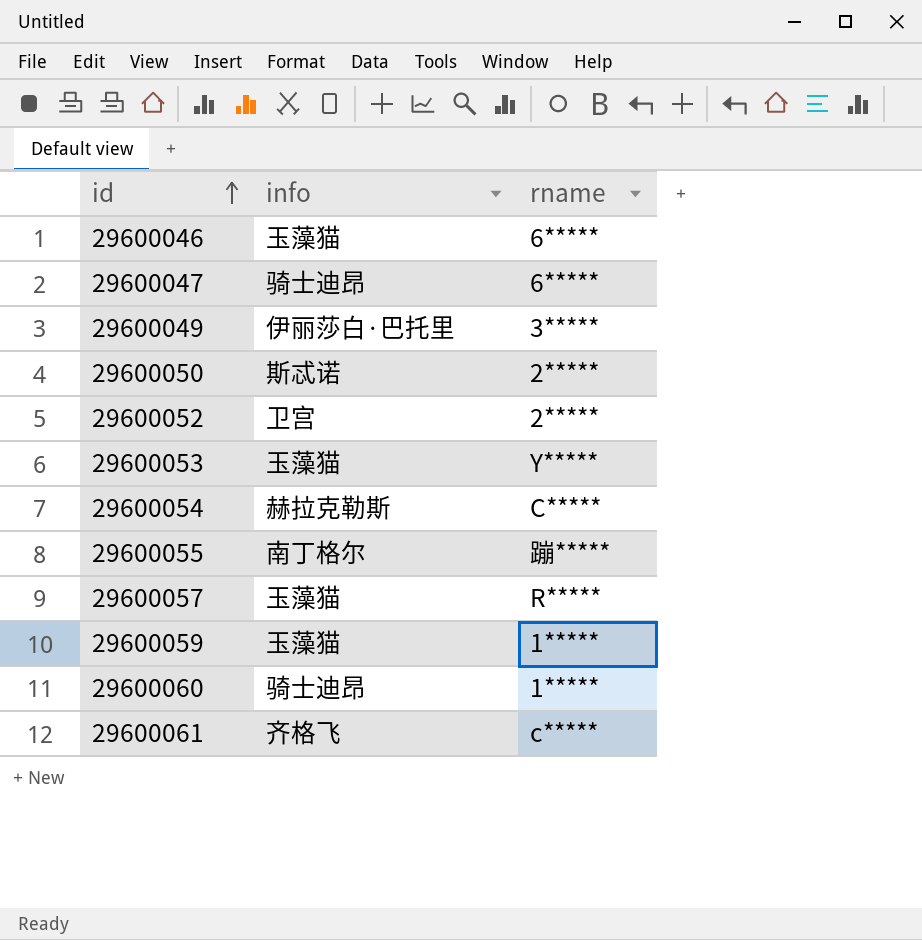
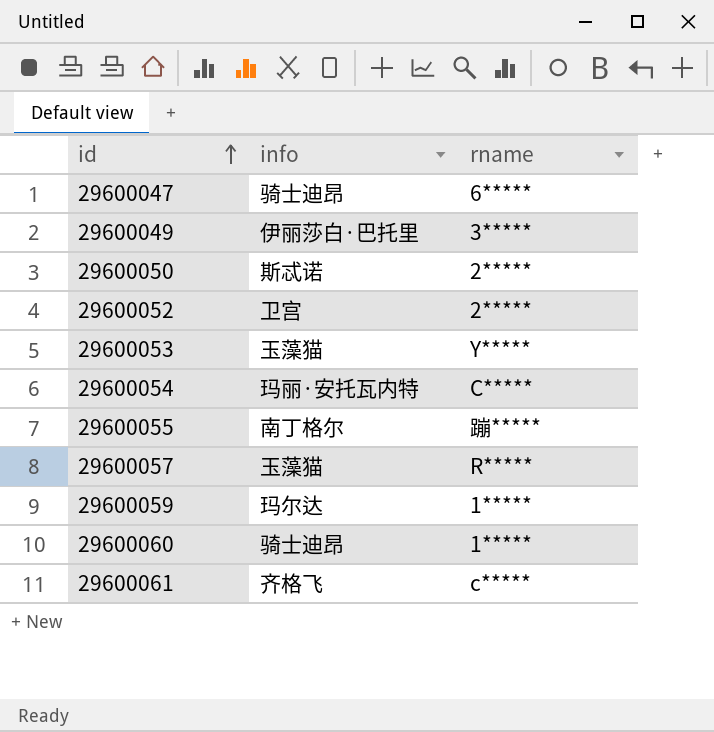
row 29600046: 玉藻猫 | 6***** -> none
29600054 | info: 赫拉克勒斯 -> 玛丽·安托瓦内特
29600059 | info: 玉藻猫 -> 玛尔达

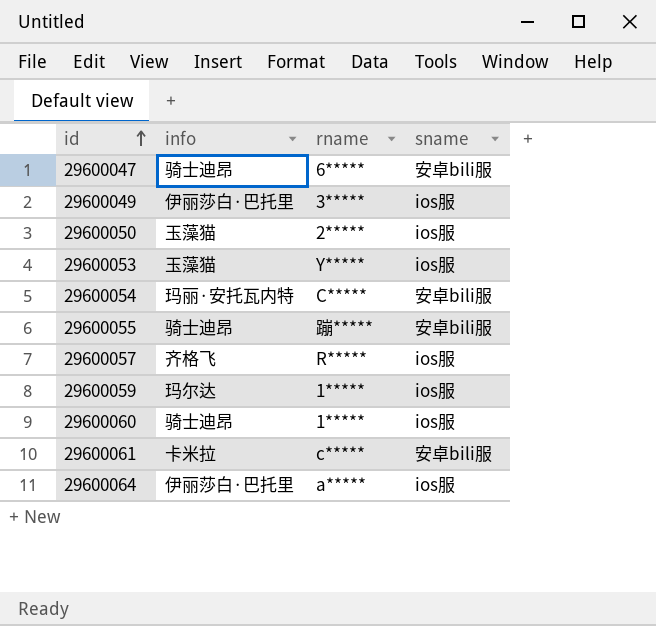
column sname | position: none -> 4
row 29600052: 卫宫 | 2***** -> none
29600050 | info: 斯忒诺 -> 玉藻猫
29600055 | info: 南丁格尔 -> 骑士迪昂
29600057 | info: 玉藻猫 -> 齐格飞
29600061 | info: 齐格飞 -> 卡米拉
row 29600064: none -> 伊丽莎白·巴托里 | a***** | ios服

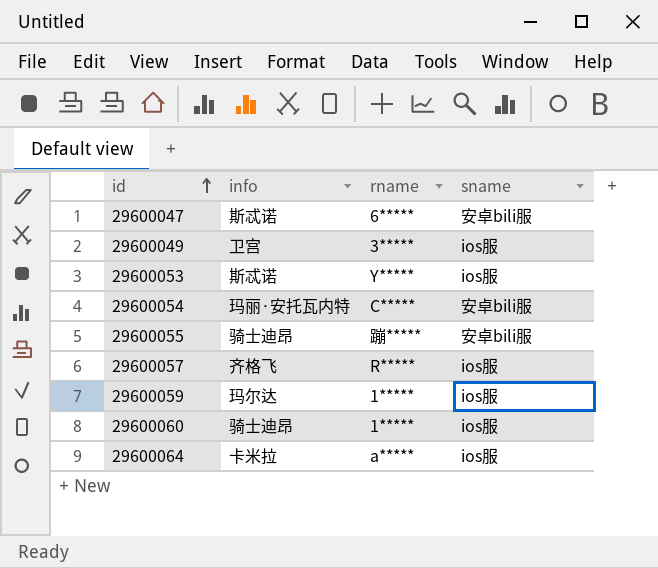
row 29600050: 玉藻猫 | 2***** | ios服 -> none
row 29600061: 卡米拉 | c***** | 安卓bili服 -> none
29600047 | info: 骑士迪昂 -> 斯忒诺
29600049 | info: 伊丽莎白·巴托里 -> 卫宫
29600053 | info: 玉藻猫 -> 斯忒诺
29600064 | info: 伊丽莎白·巴托里 -> 卡米拉

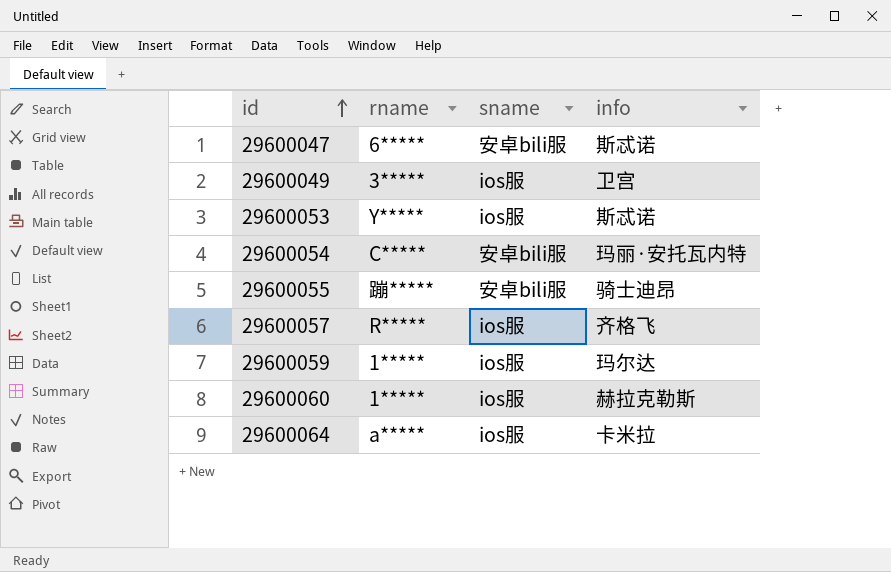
column info | position: 2 -> 4
29600060 | info: 骑士迪昂 -> 赫拉克勒斯

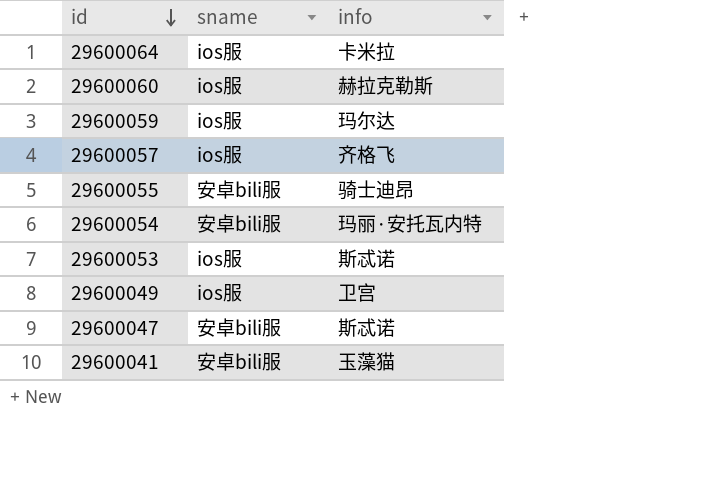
row order: id ascending -> id descending
column rname | position: 2 -> none
row 29600041: none -> 安卓bili服 | 玉藻猫

